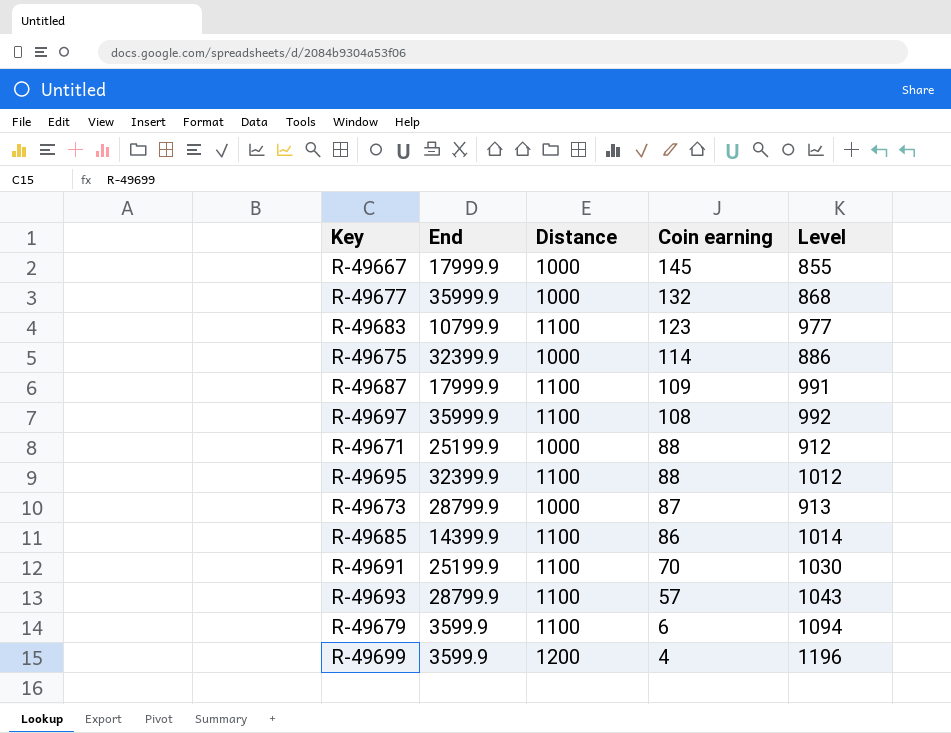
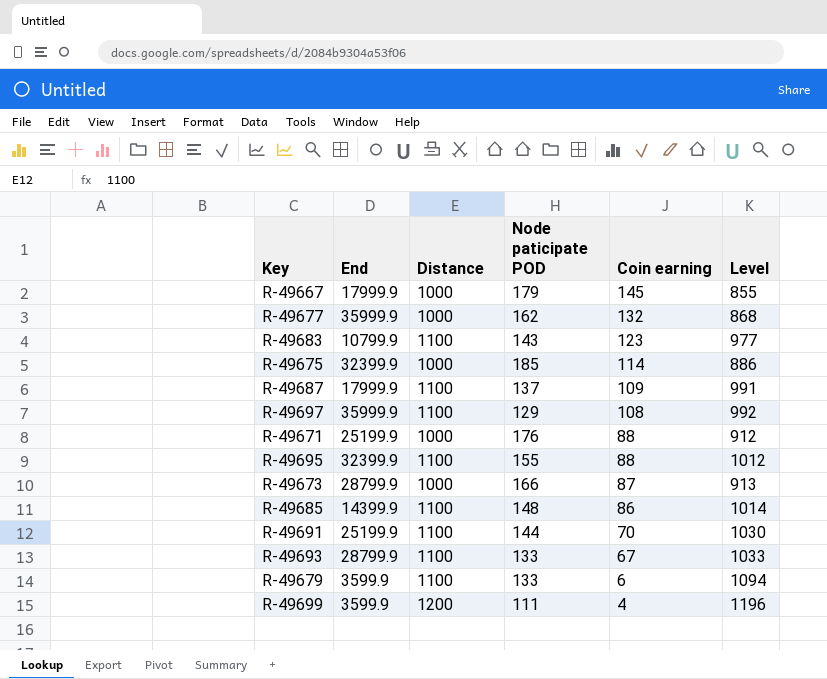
column Node paticipate POD | position: none -> 4
R-49693 | Coin earning: 57 -> 67
R-49693 | Level: 1043 -> 1033

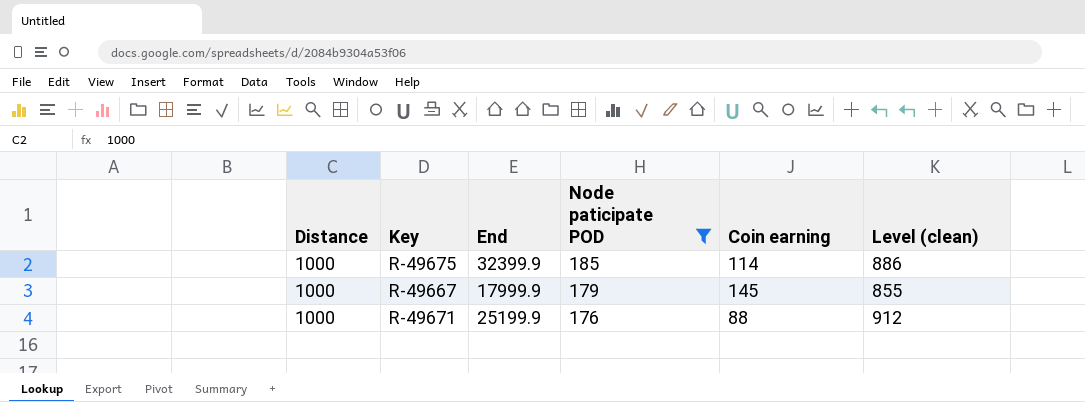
filter: none -> Node paticipate POD >= 176
row order: Coin earning descending -> Node paticipate POD descending
column Distance | position: 3 -> 1
column name: Level -> Level (clean)

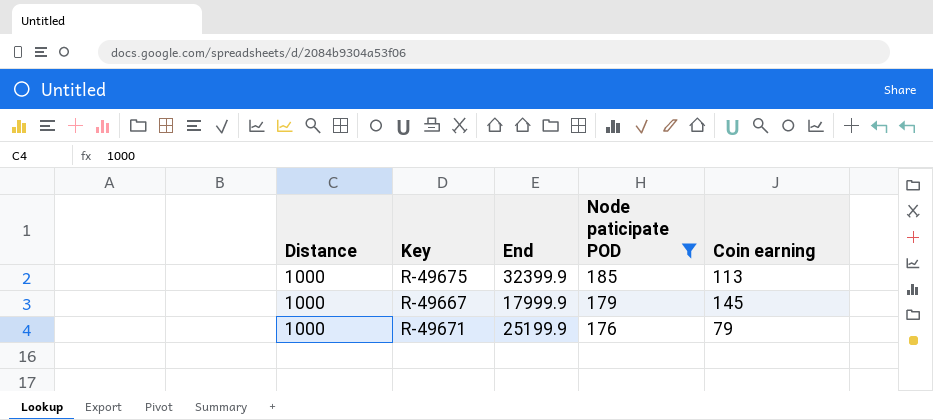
column Level (clean) | formula: [Distance] - [Coin earning] -> none
R-49675 | Coin earning: 114 -> 113
R-49671 | Coin earning: 88 -> 79

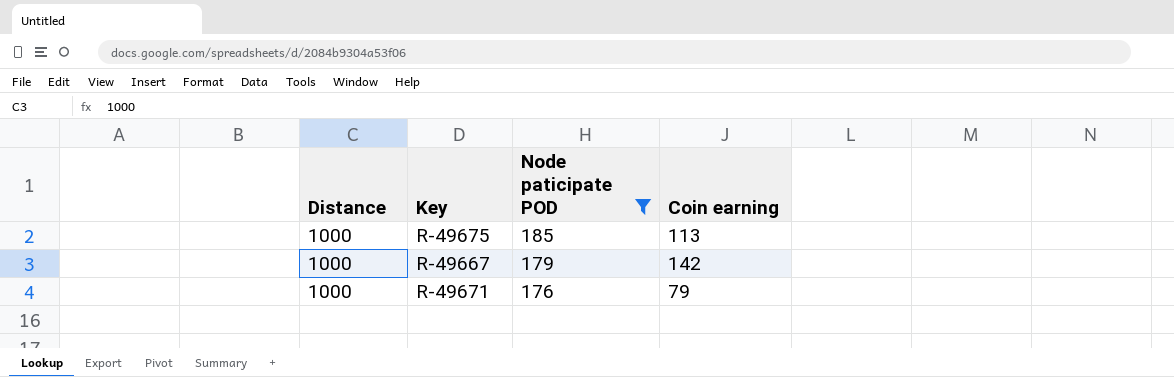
column End | position: 3 -> none
R-49667 | Coin earning: 145 -> 142

